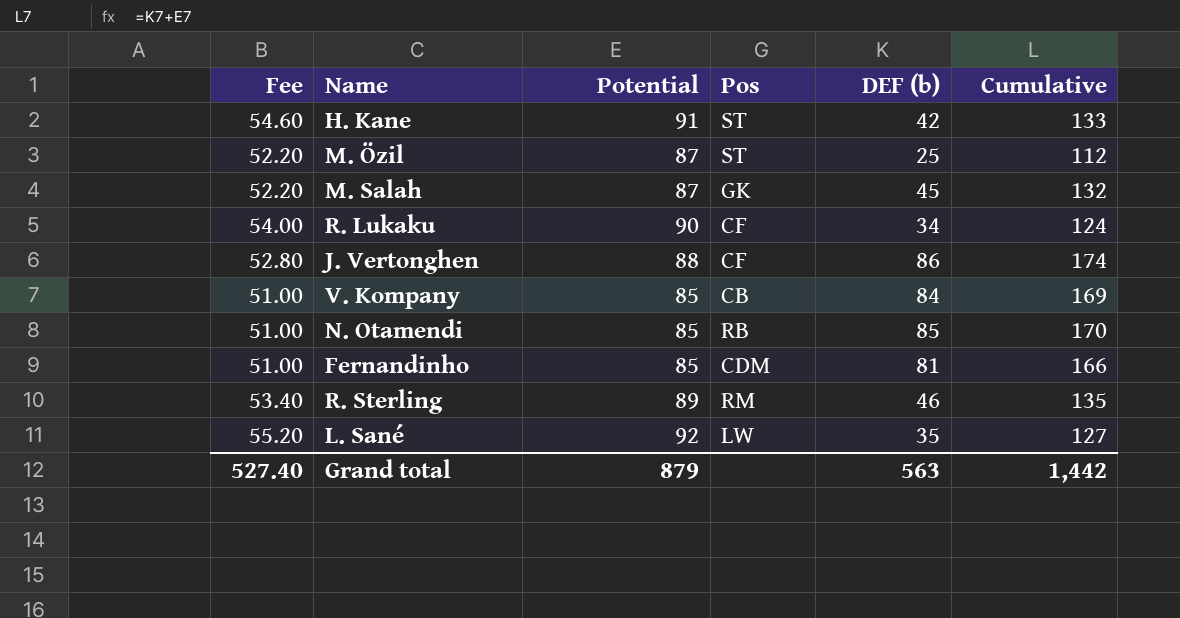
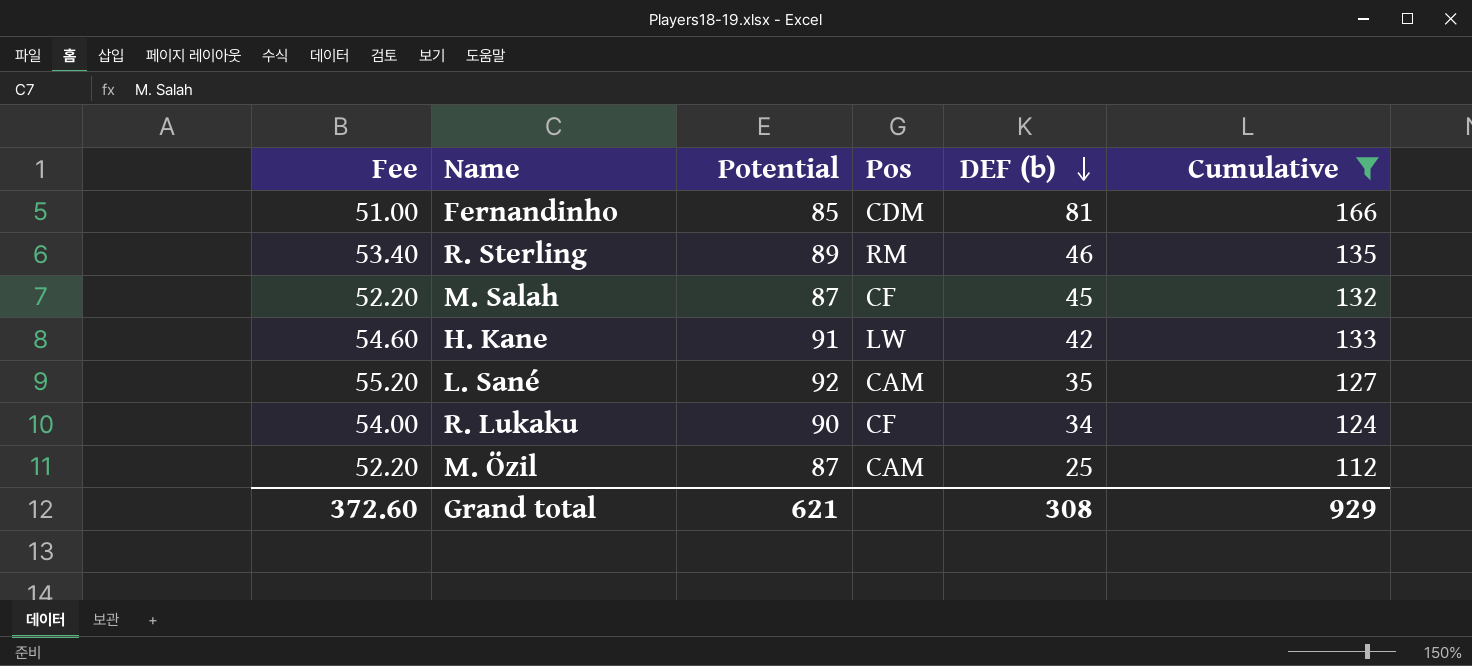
filter: none -> Cumulative <= 166
row order: none -> DEF (b) descending
M. Salah | Pos: GK -> CF
H. Kane | Pos: ST -> LW
L. Sané | Pos: LW -> CAM
M. Özil | Pos: ST -> CAM
Grand total | Fee: 527.40 -> 372.60
Grand total | Potential: 879 -> 621
Grand total | DEF (b): 563 -> 308
Grand total | Cumulative: 1,442 -> 929

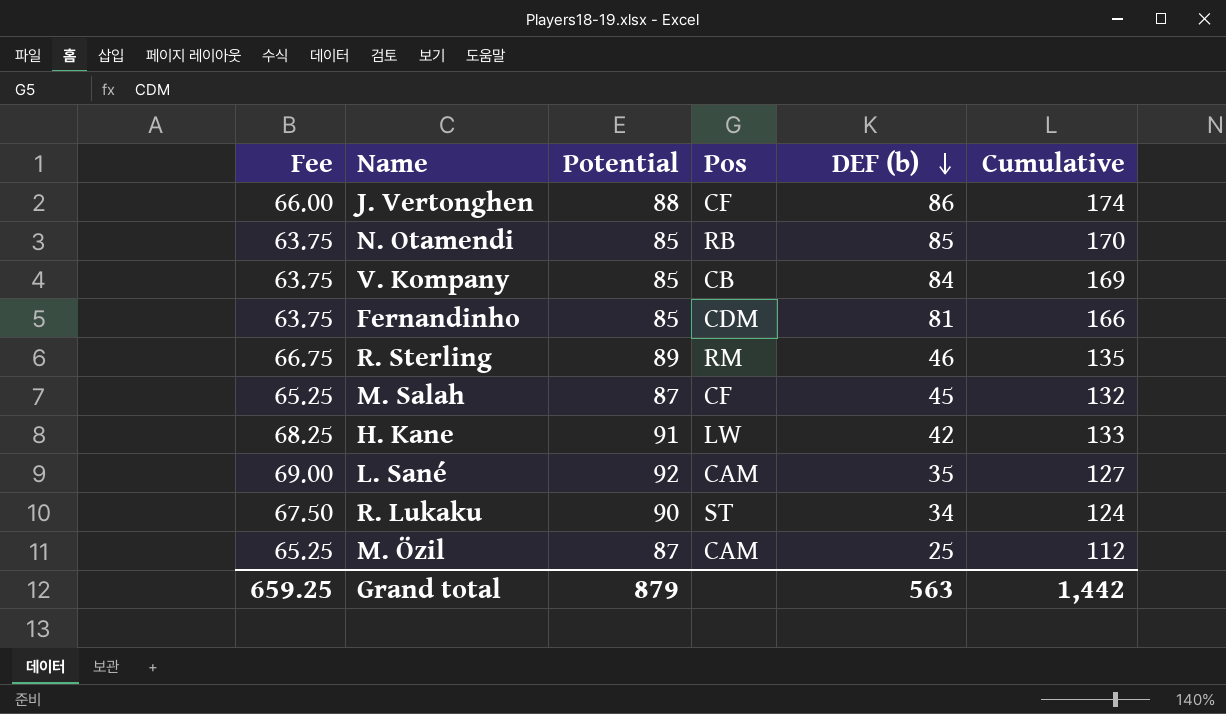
filter: Cumulative <= 166 -> none
column Fee | formula: [Potential] * 0.6 -> [Potential] * 0.75
R. Lukaku | Pos: CF -> ST
Grand total | Fee: 372.60 -> 659.25
Grand total | Potential: 621 -> 879
Grand total | DEF (b): 308 -> 563
Grand total | Cumulative: 929 -> 1,442

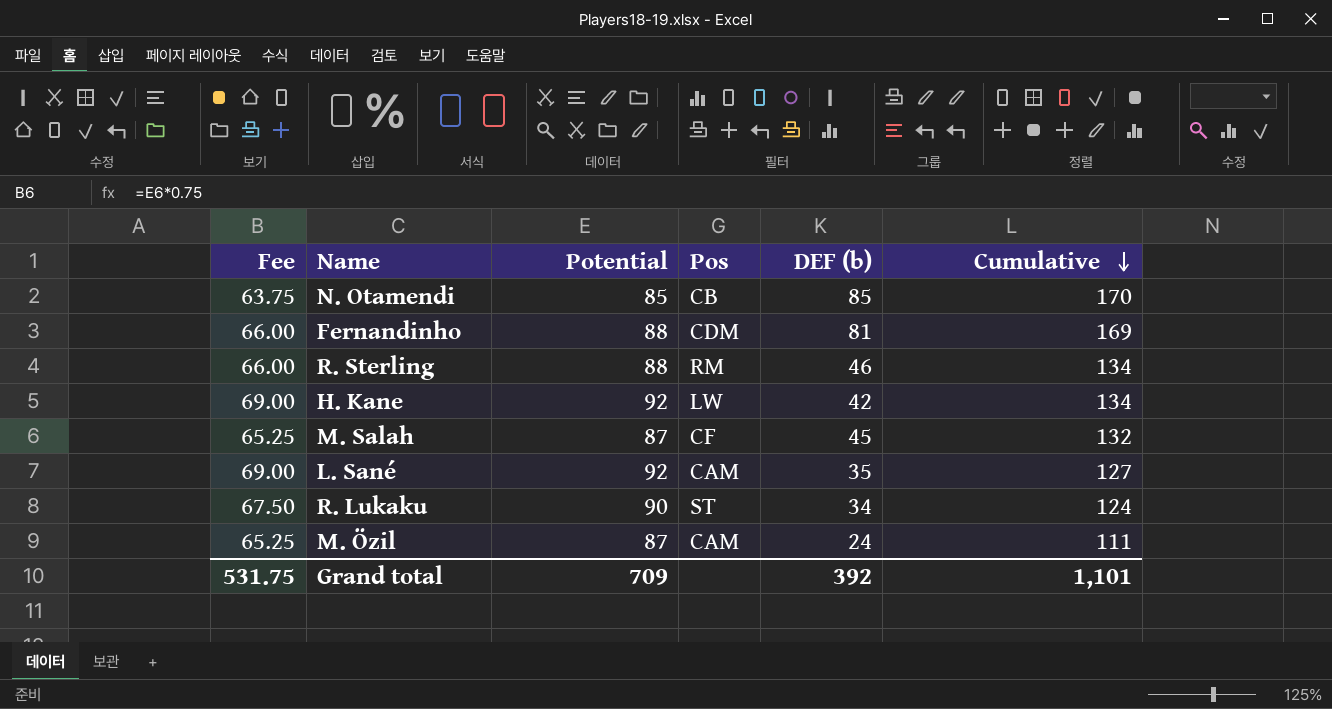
row order: DEF (b) descending -> Cumulative descending
row J. Vertonghen: 66.00 | 88 | CF | 86 | 174 -> none
row V. Kompany: 63.75 | 85 | CB | 84 | 169 -> none
N. Otamendi | Pos: RB -> CB
Fernandinho | Fee: 63.75 -> 66.00
Fernandinho | Potential: 85 -> 88
Fernandinho | Cumulative: 166 -> 169
R. Sterling | Fee: 66.75 -> 66.00
R. Sterling | Potential: 89 -> 88
R. Sterling | Cumulative: 135 -> 134
H. Kane | Fee: 68.25 -> 69.00
H. Kane | Potential: 91 -> 92
H. Kane | Cumulative: 133 -> 134
M. Özil | DEF (b): 25 -> 24
M. Özil | Cumulative: 112 -> 111
Grand total | Fee: 659.25 -> 531.75
Grand total | Potential: 879 -> 709
Grand total | DEF (b): 563 -> 392
Grand total | Cumulative: 1,442 -> 1,101

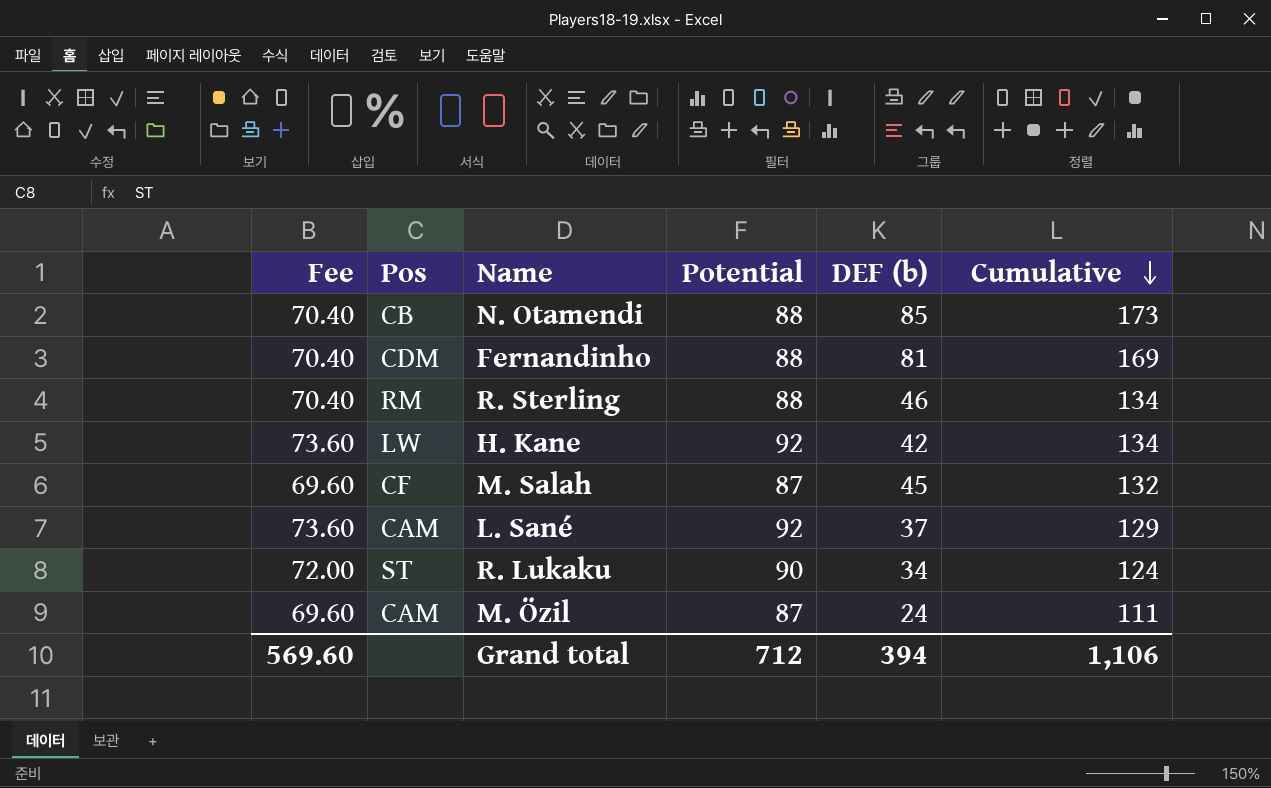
column Fee | formula: [Potential] * 0.75 -> [Potential] * 0.8
column Pos | position: 4 -> 2
N. Otamendi | Potential: 85 -> 88
N. Otamendi | Cumulative: 170 -> 173
L. Sané | DEF (b): 35 -> 37
L. Sané | Cumulative: 127 -> 129
Grand total | Fee: 531.75 -> 569.60
Grand total | Potential: 709 -> 712
Grand total | DEF (b): 392 -> 394
Grand total | Cumulative: 1,101 -> 1,106

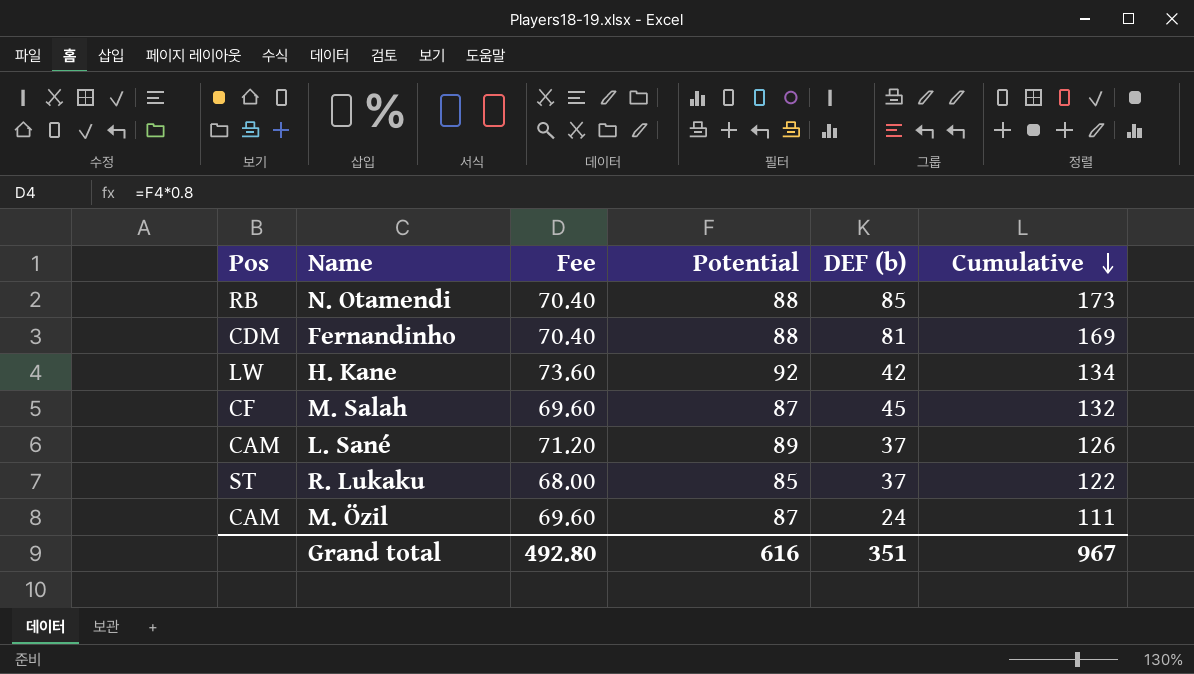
column Fee | position: 1 -> 3
row R. Sterling: 70.40 | RM | 88 | 46 | 134 -> none
N. Otamendi | Pos: CB -> RB
L. Sané | Fee: 73.60 -> 71.20
L. Sané | Potential: 92 -> 89
L. Sané | Cumulative: 129 -> 126
R. Lukaku | Fee: 72.00 -> 68.00
R. Lukaku | Potential: 90 -> 85
R. Lukaku | DEF (b): 34 -> 37
R. Lukaku | Cumulative: 124 -> 122
Grand total | Fee: 569.60 -> 492.80
Grand total | Potential: 712 -> 616
Grand total | DEF (b): 394 -> 351
Grand total | Cumulative: 1,106 -> 967

